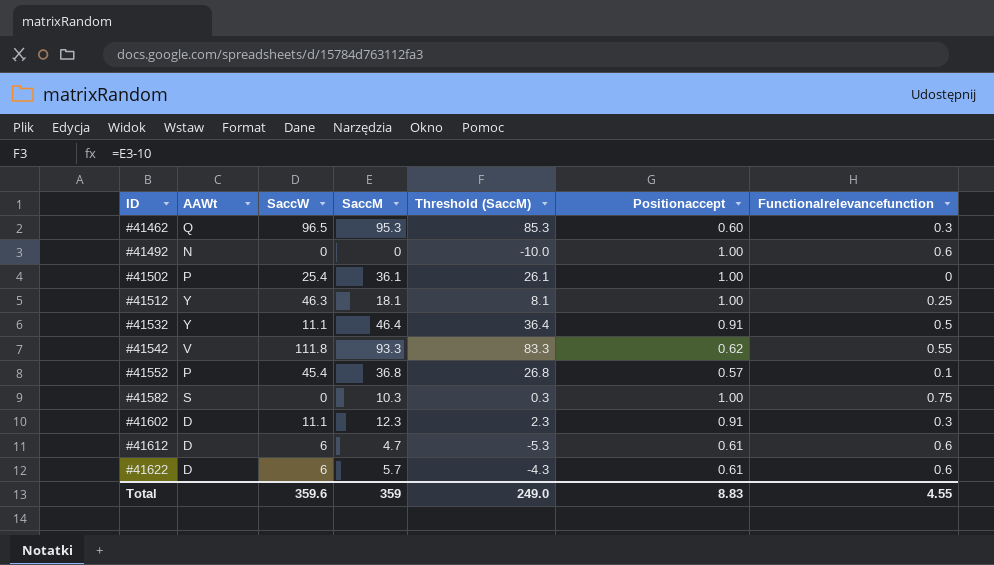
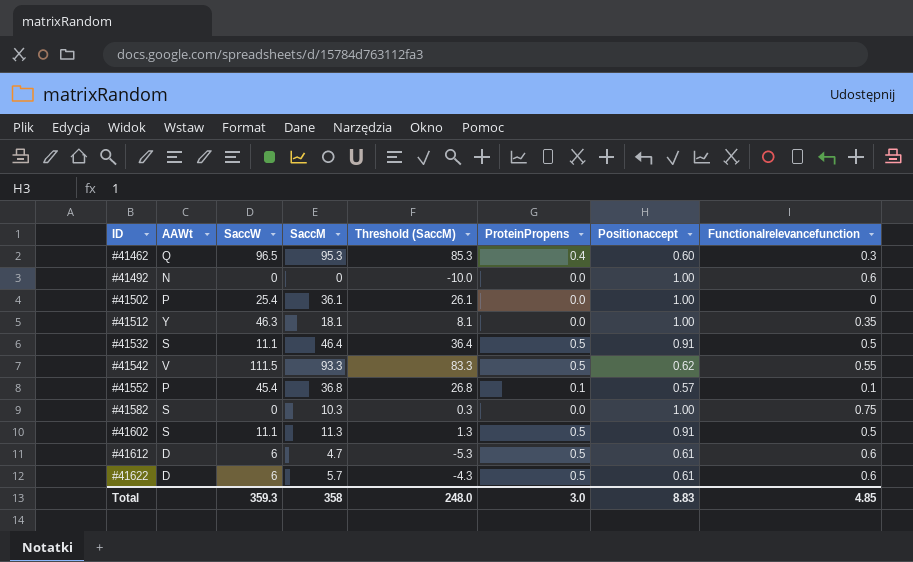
column ProteinPropens | position: none -> 6
#41512 | Functionalrelevancefunction: 0.25 -> 0.35
#41532 | AAWt: Y -> S
#41542 | SaccW: 111.8 -> 111.5
#41602 | AAWt: D -> S
#41602 | SaccM: 12.3 -> 11.3
#41602 | Threshold (SaccM): 2.3 -> 1.3
#41602 | Functionalrelevancefunction: 0.3 -> 0.5
Total | SaccW: 359.6 -> 359.3
Total | SaccM: 359 -> 358
Total | Threshold (SaccM): 249.0 -> 248.0
Total | Functionalrelevancefunction: 4.55 -> 4.85

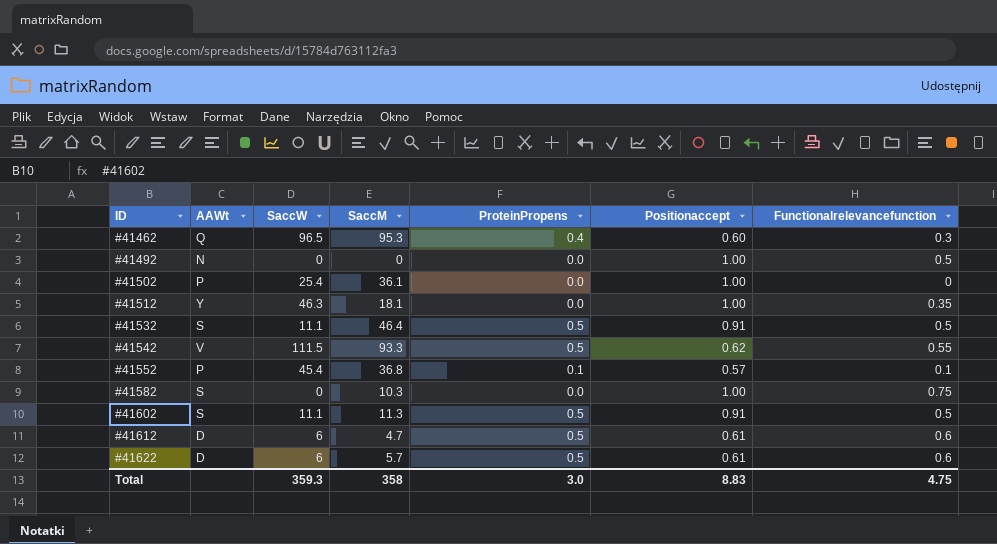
column Threshold (SaccM) | formula: [SaccM] - 10 -> none
#41492 | Functionalrelevancefunction: 0.6 -> 0.5
Total | Functionalrelevancefunction: 4.85 -> 4.75

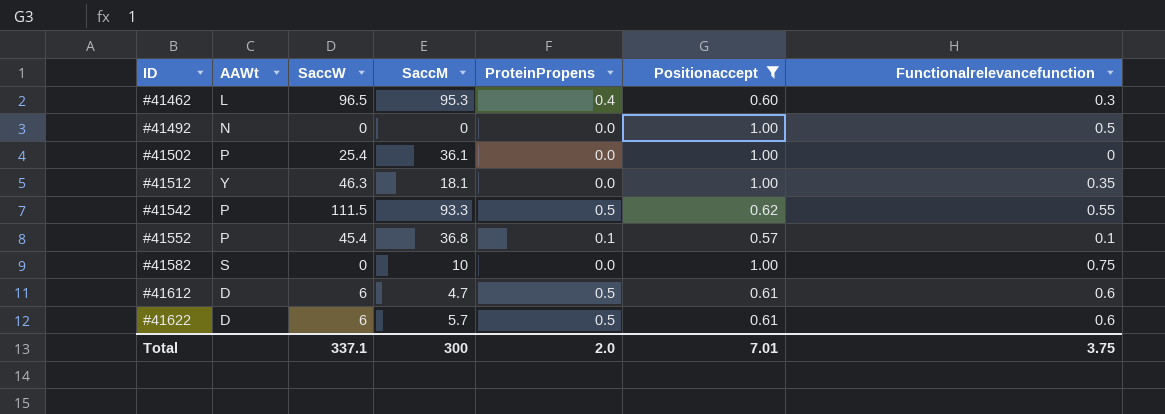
filter: none -> Positionaccept != 0.91
#41462 | AAWt: Q -> L
#41542 | AAWt: V -> P
#41582 | SaccM: 10.3 -> 10
Total | SaccW: 359.3 -> 337.1
Total | SaccM: 358 -> 300
Total | ProteinPropens: 3.0 -> 2.0
Total | Positionaccept: 8.83 -> 7.01
Total | Functionalrelevancefunction: 4.75 -> 3.75

